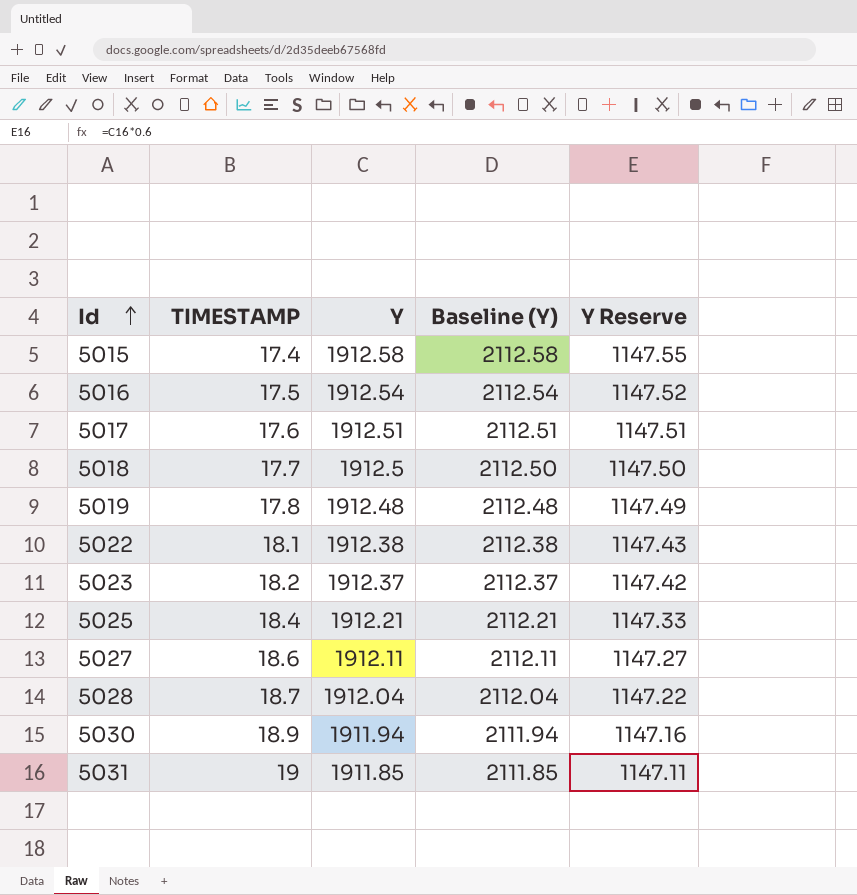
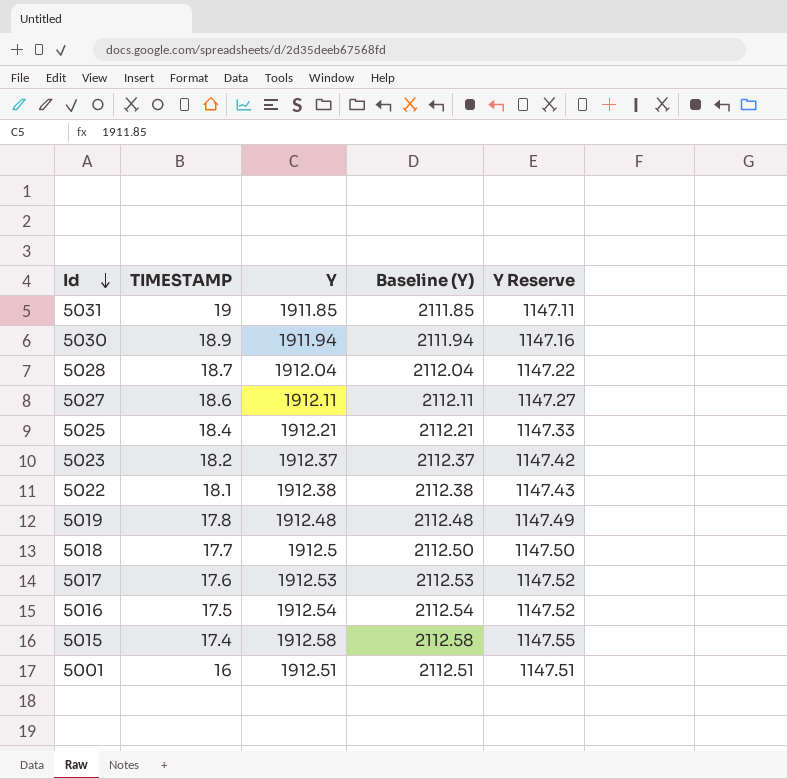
row order: Id ascending -> Id descending
5017 | Y: 1912.51 -> 1912.53
5017 | Baseline (Y): 2112.51 -> 2112.53
5017 | Y Reserve: 1147.51 -> 1147.52
row 5001: none -> 16 | 1912.51 | 2112.51 | 1147.51

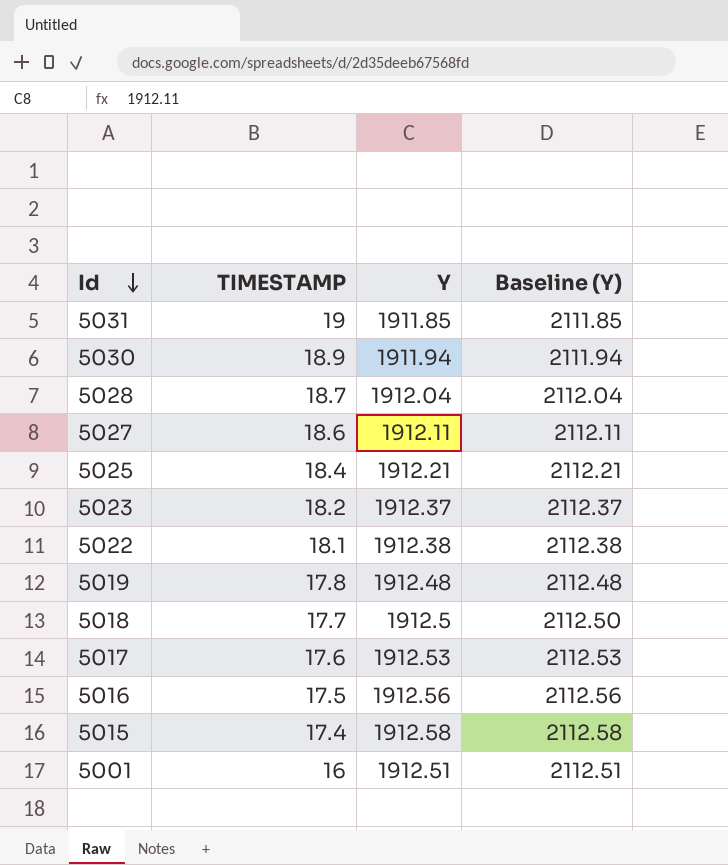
column Y Reserve | formula: [Y] * 0.6 -> none
5016 | Y: 1912.54 -> 1912.56
5016 | Baseline (Y): 2112.54 -> 2112.56

